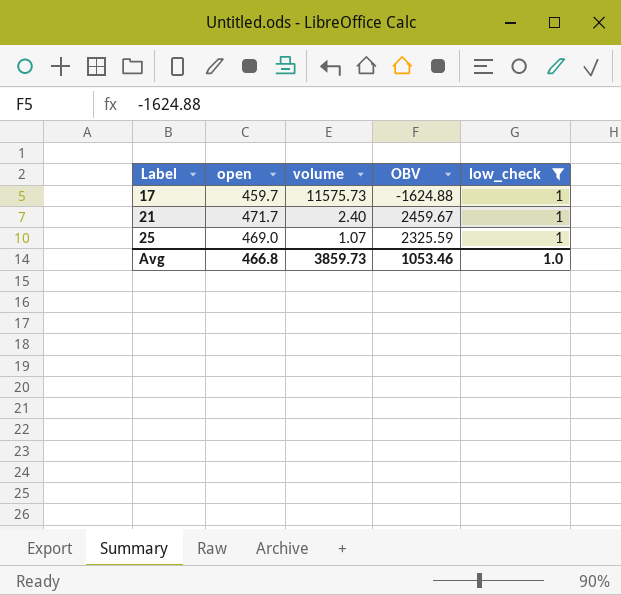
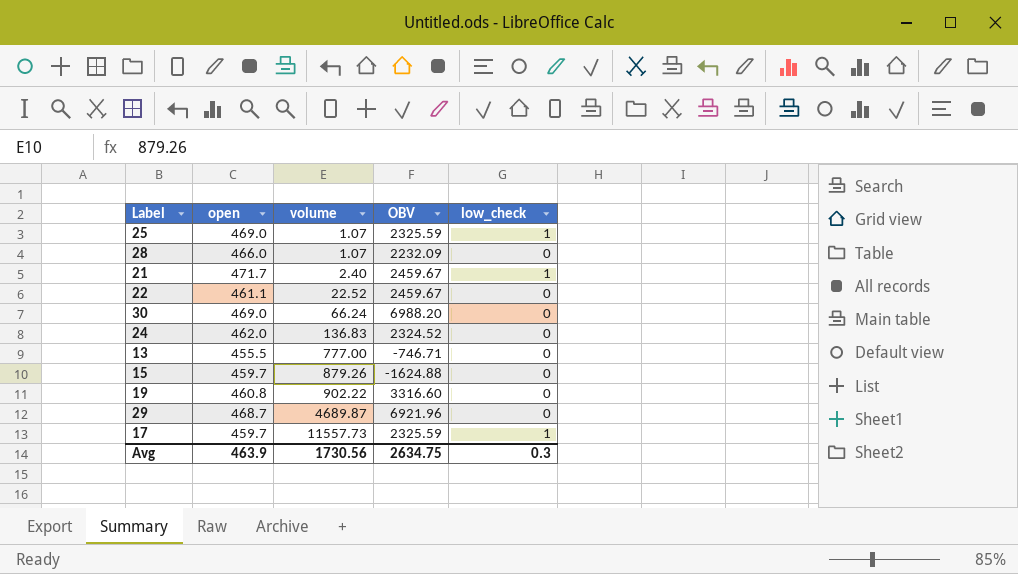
filter: low_check = 1 -> none
row order: Label ascending -> volume ascending
17 | volume: 11575.73 -> 11557.73
17 | OBV: -1624.88 -> 2325.59
Avg | open: 466.8 -> 463.9
Avg | volume: 3859.73 -> 1730.56
Avg | OBV: 1053.46 -> 2634.75
Avg | low_check: 1.0 -> 0.3

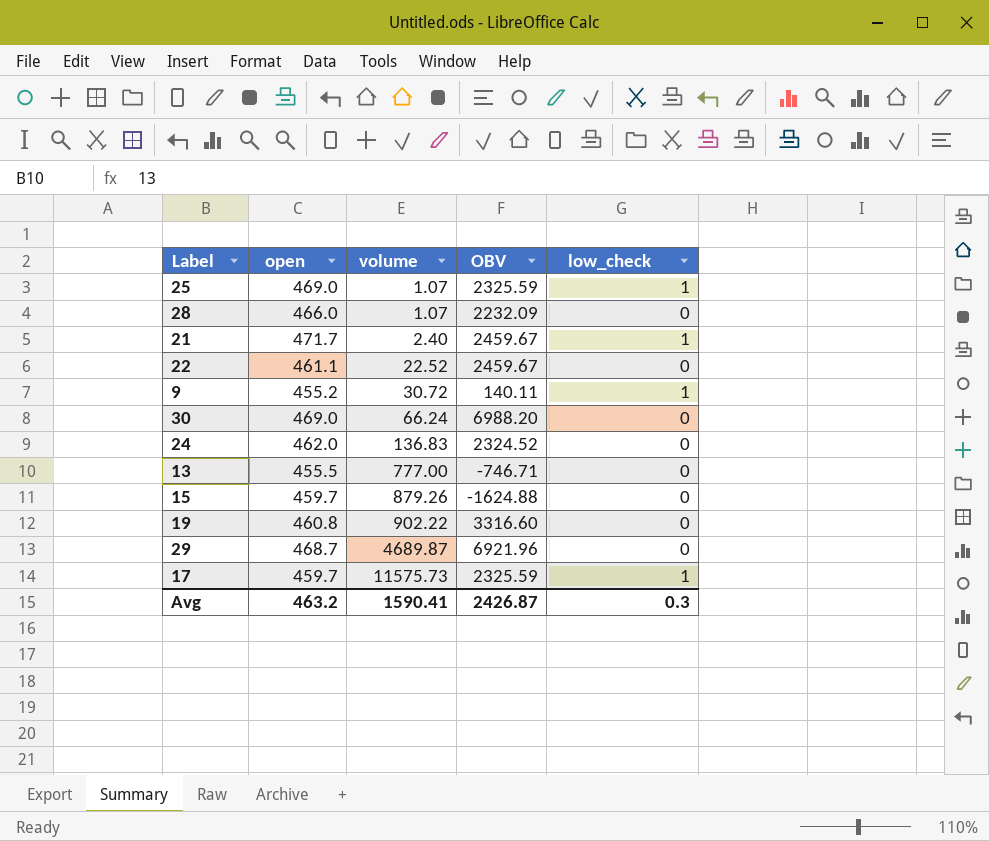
row 9: none -> 455.2 | 30.72 | 140.11 | 1
17 | volume: 11557.73 -> 11575.73
Avg | open: 463.9 -> 463.2
Avg | volume: 1730.56 -> 1590.41
Avg | OBV: 2634.75 -> 2426.87

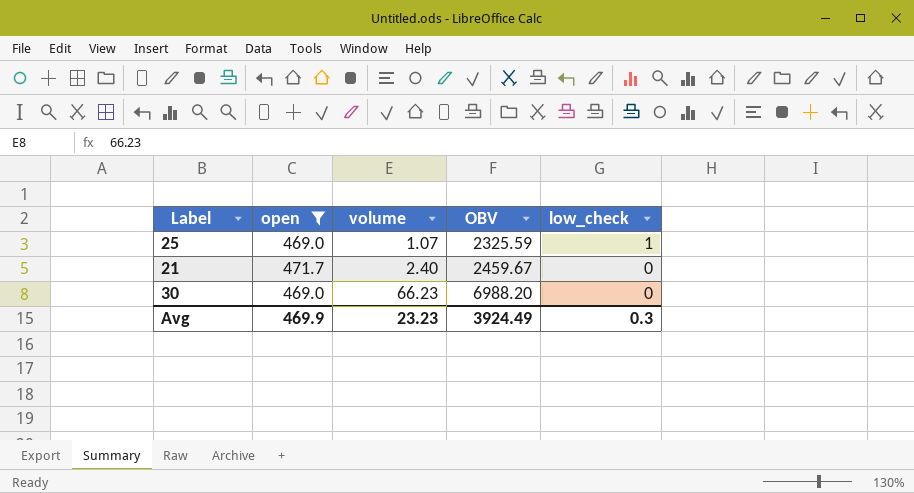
filter: none -> open >= 469.0
21 | low_check: 1 -> 0
30 | volume: 66.24 -> 66.23
Avg | open: 463.2 -> 469.9
Avg | volume: 1590.41 -> 23.23
Avg | OBV: 2426.87 -> 3924.49

